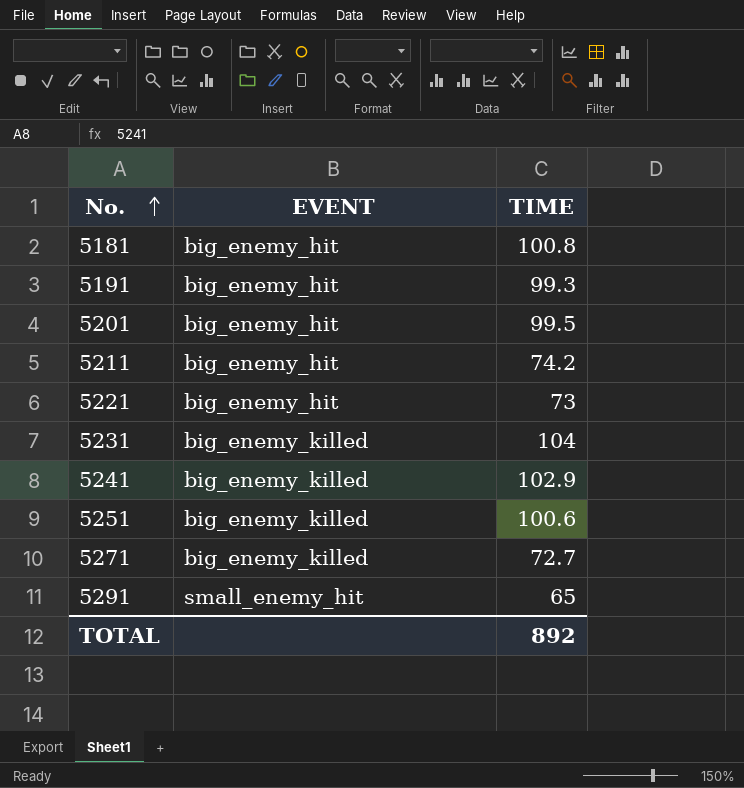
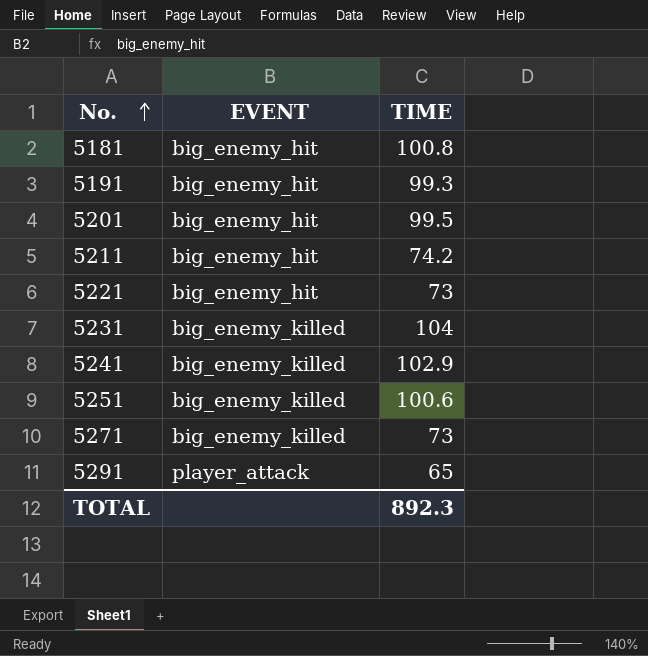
5271 | TIME: 72.7 -> 73
5291 | EVENT: small_enemy_hit -> player_attack
TOTAL | TIME: 892 -> 892.3

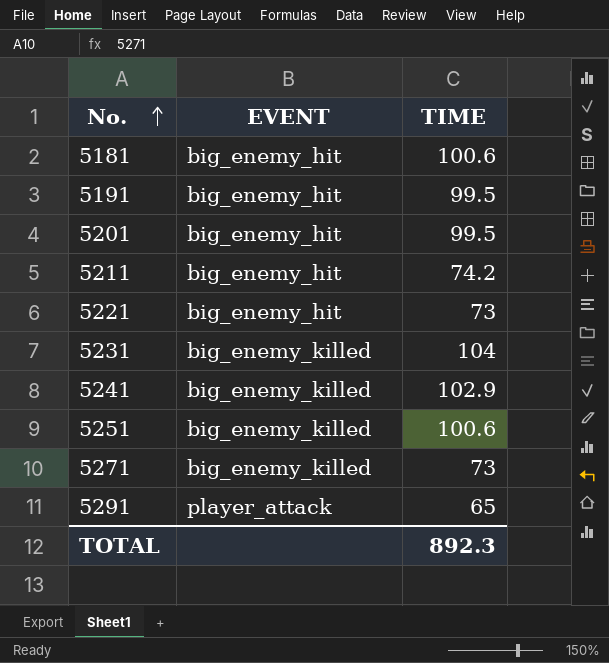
5181 | TIME: 100.8 -> 100.6
5191 | TIME: 99.3 -> 99.5

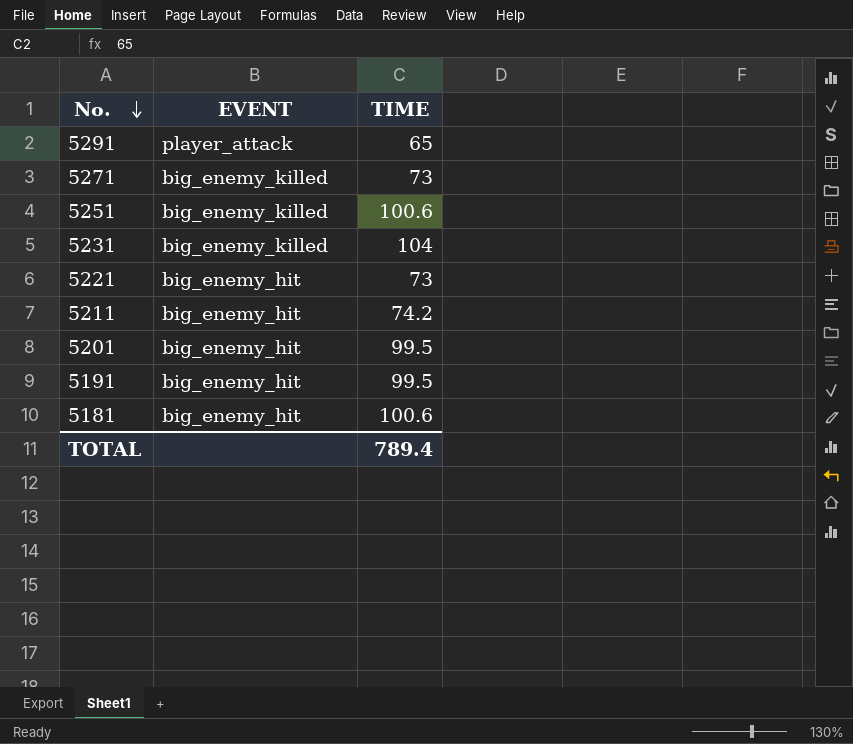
row order: No. ascending -> No. descending
row 5241: big_enemy_killed | 102.9 -> none
TOTAL | TIME: 892.3 -> 789.4

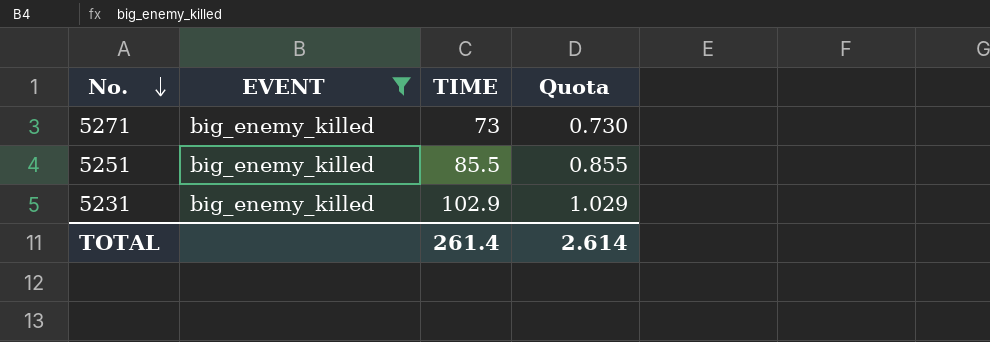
filter: none -> EVENT = big_enemy_killed
column Quota | formula: none -> [TIME] * 0.01
5251 | TIME: 100.6 -> 85.5
5231 | TIME: 104 -> 102.9
TOTAL | TIME: 789.4 -> 261.4

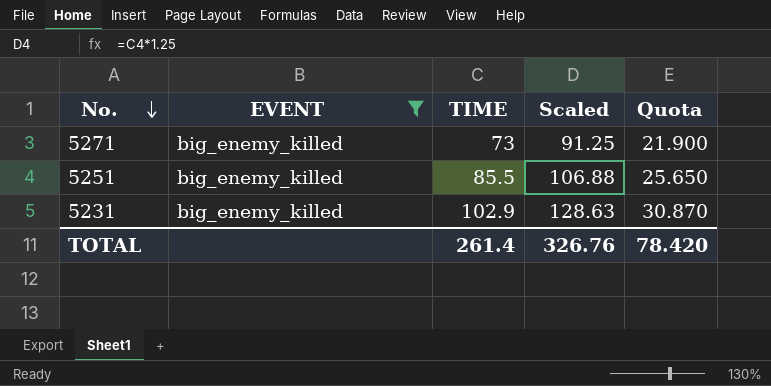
column Scaled | formula: none -> [TIME] * 1.25
column Quota | formula: [TIME] * 0.01 -> [TIME] * 0.3
TOTAL | Quota: 2.614 -> 78.420

